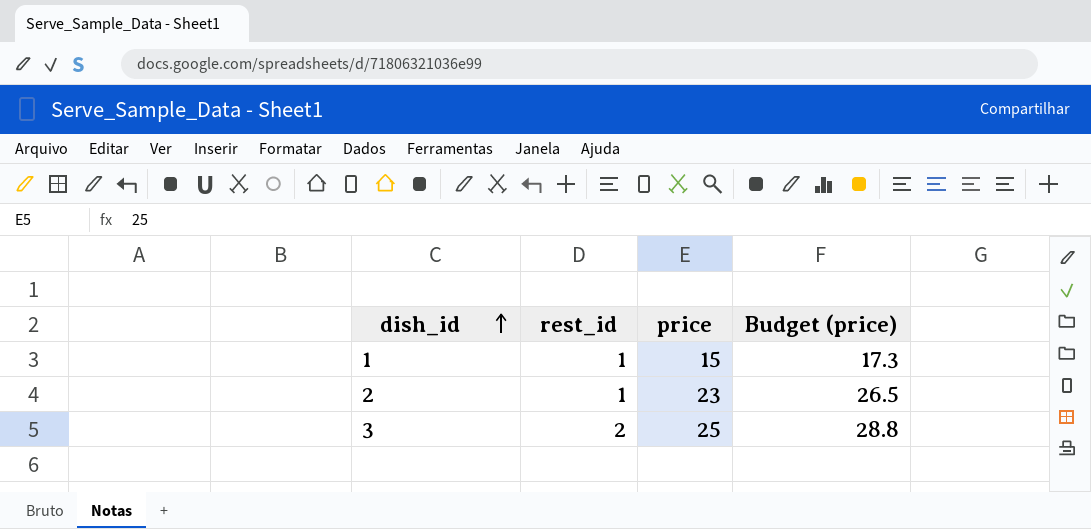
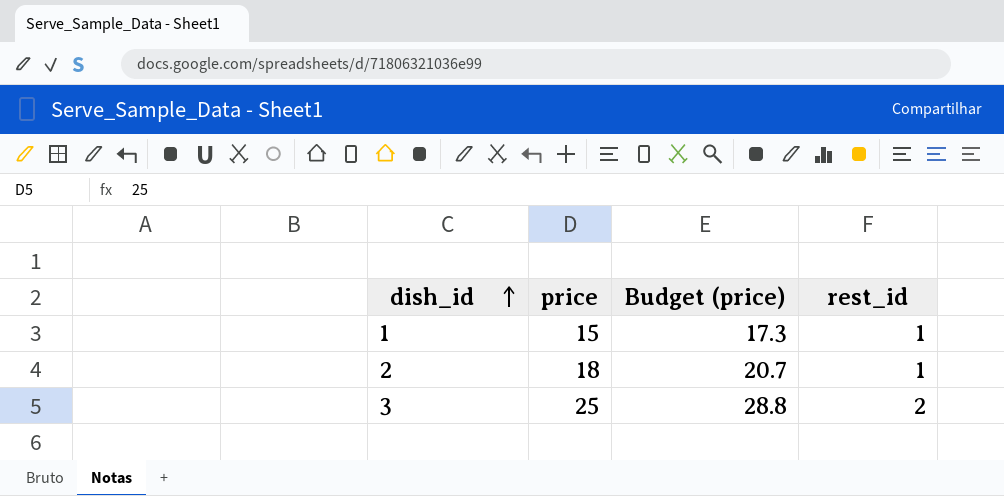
column rest_id | position: 2 -> 4
2 | price: 23 -> 18
2 | Budget (price): 26.5 -> 20.7

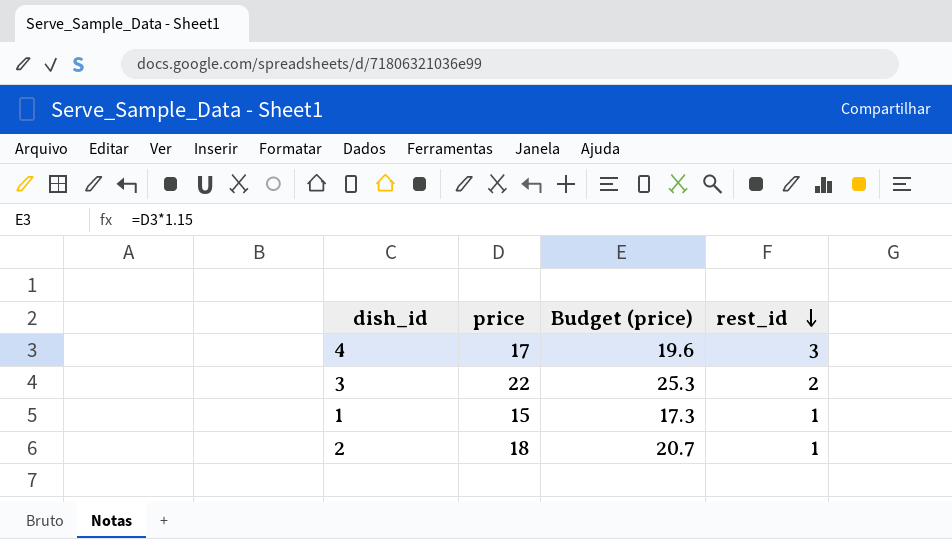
row order: dish_id ascending -> rest_id descending
row 4: none -> 17 | 19.6 | 3
3 | price: 25 -> 22
3 | Budget (price): 28.8 -> 25.3

